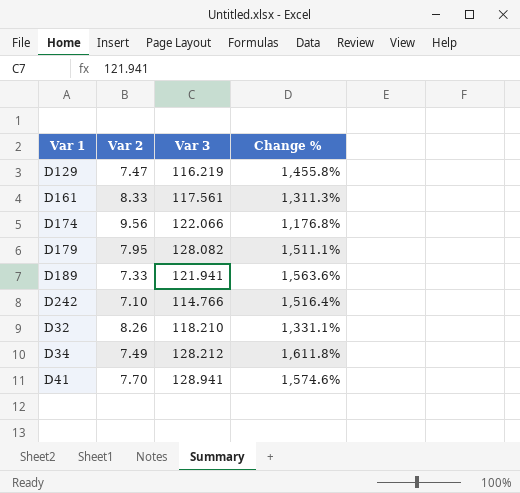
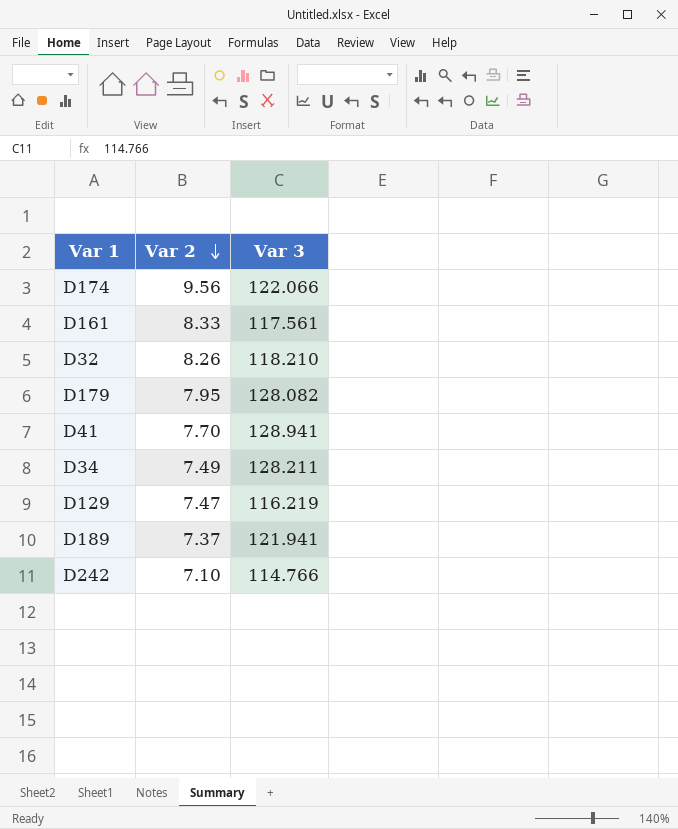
row order: none -> Var 2 descending
column Change % | formula: ([Var 3] - [Var 2]) / [Var 2] -> none
D34 | Var 3: 128.212 -> 128.211
D189 | Var 2: 7.33 -> 7.37

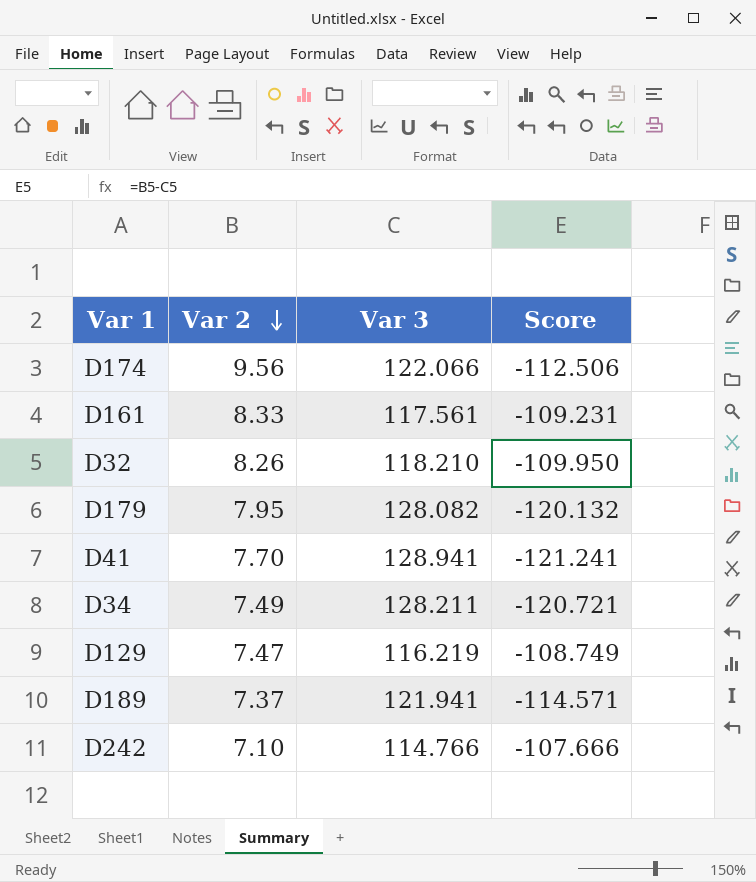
column Score | formula: none -> [Var 2] - [Var 3]

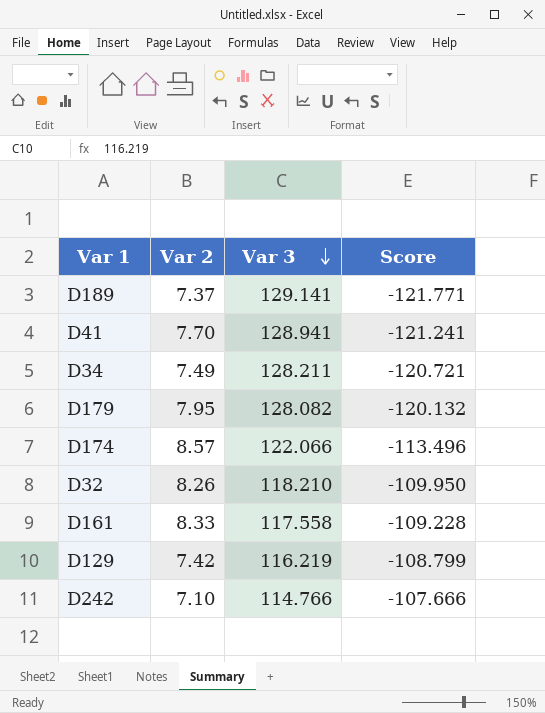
row order: Var 2 descending -> Var 3 descending
D189 | Var 3: 121.941 -> 129.141
D189 | Score: -114.571 -> -121.771
D174 | Var 2: 9.56 -> 8.57
D174 | Score: -112.506 -> -113.496
D161 | Var 3: 117.561 -> 117.558
D161 | Score: -109.231 -> -109.228
D129 | Var 2: 7.47 -> 7.42
D129 | Score: -108.749 -> -108.799

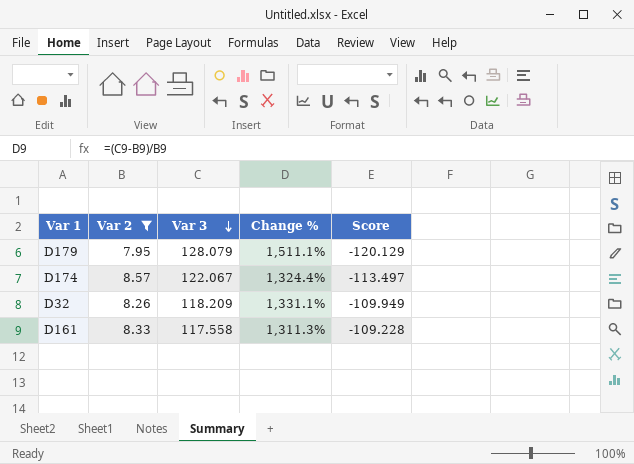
filter: none -> Var 2 >= 7.95
column Change % | formula: none -> ([Var 3] - [Var 2]) / [Var 2]
D179 | Var 3: 128.082 -> 128.079
D179 | Score: -120.132 -> -120.129
D174 | Var 3: 122.066 -> 122.067
D174 | Score: -113.496 -> -113.497
D32 | Var 3: 118.210 -> 118.209
D32 | Score: -109.950 -> -109.949

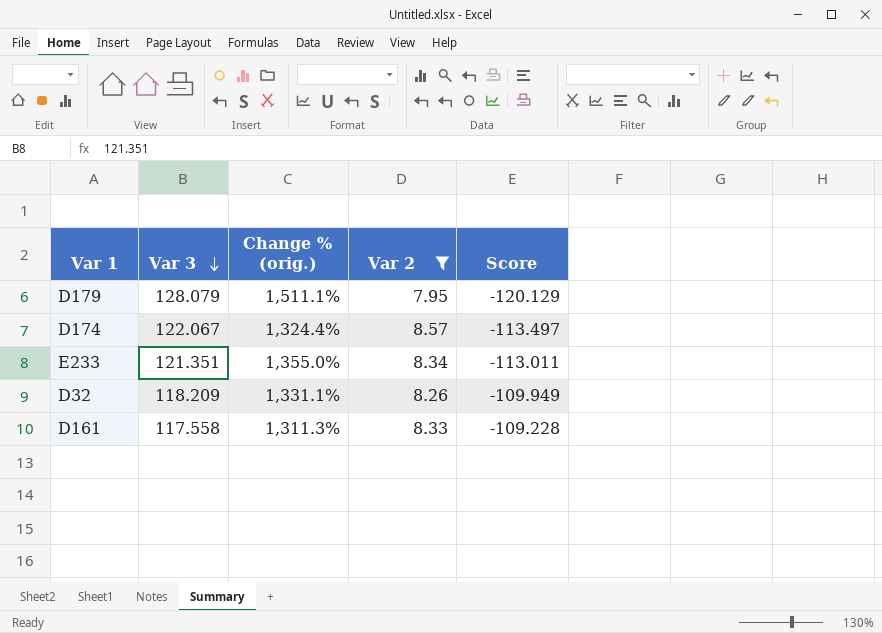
column name: Change % -> Change % (orig.)
column Var 2 | position: 2 -> 4
row E233: none -> 121.351 | 1,355.0% | 8.34 | -113.011

